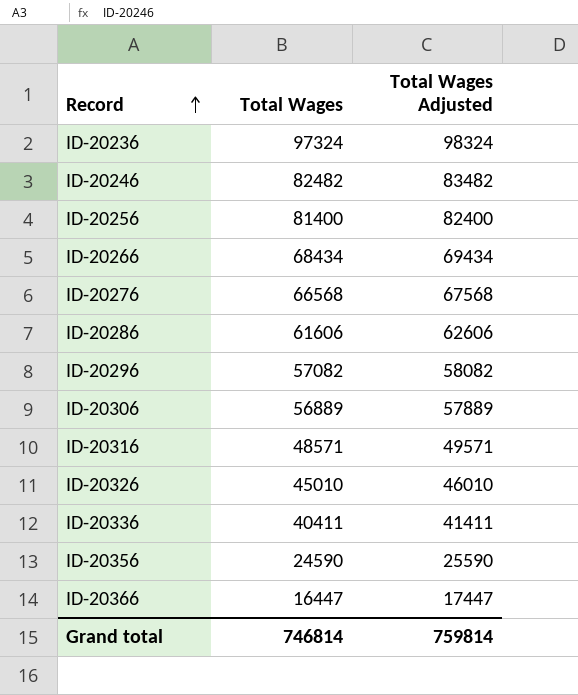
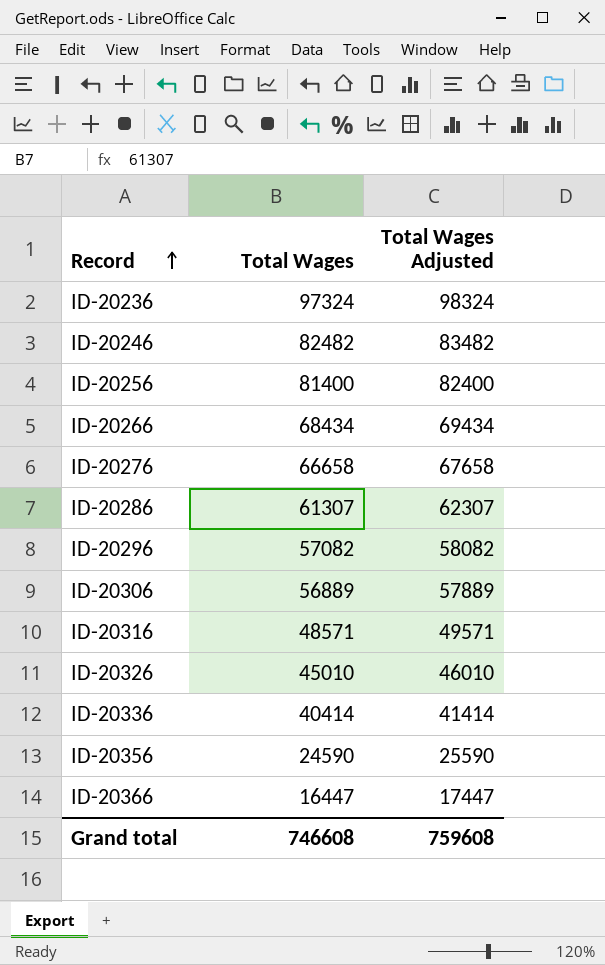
ID-20276 | Total Wages: 66568 -> 66658
ID-20276 | Total Wages Adjusted: 67568 -> 67658
ID-20286 | Total Wages: 61606 -> 61307
ID-20286 | Total Wages Adjusted: 62606 -> 62307
ID-20336 | Total Wages: 40411 -> 40414
ID-20336 | Total Wages Adjusted: 41411 -> 41414
Grand total | Total Wages: 746814 -> 746608
Grand total | Total Wages Adjusted: 759814 -> 759608

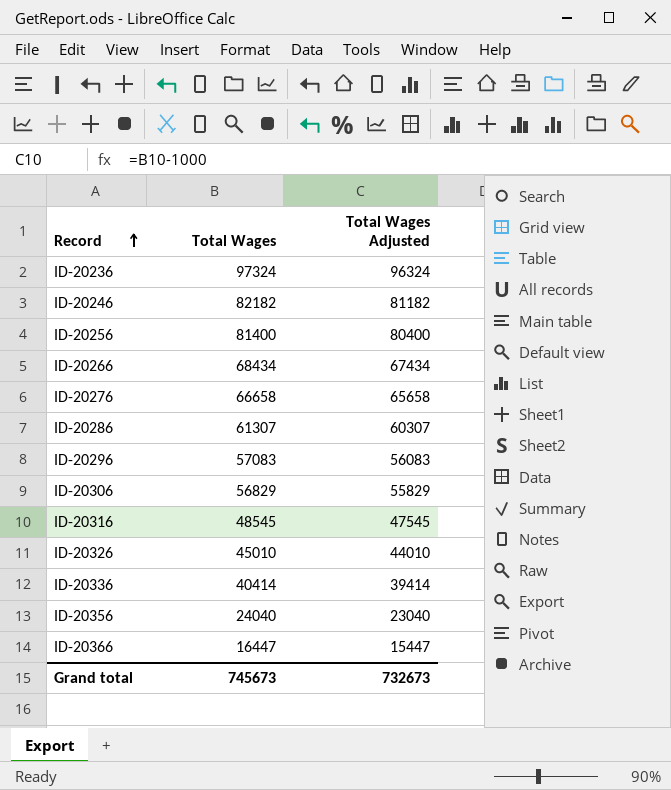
column Total Wages Adjusted | formula: [Total Wages] + 1000 -> [Total Wages] - 1000
ID-20246 | Total Wages: 82482 -> 82182
ID-20296 | Total Wages: 57082 -> 57083
ID-20306 | Total Wages: 56889 -> 56829
ID-20316 | Total Wages: 48571 -> 48545
ID-20356 | Total Wages: 24590 -> 24040
Grand total | Total Wages: 746608 -> 745673
Grand total | Total Wages Adjusted: 759608 -> 732673

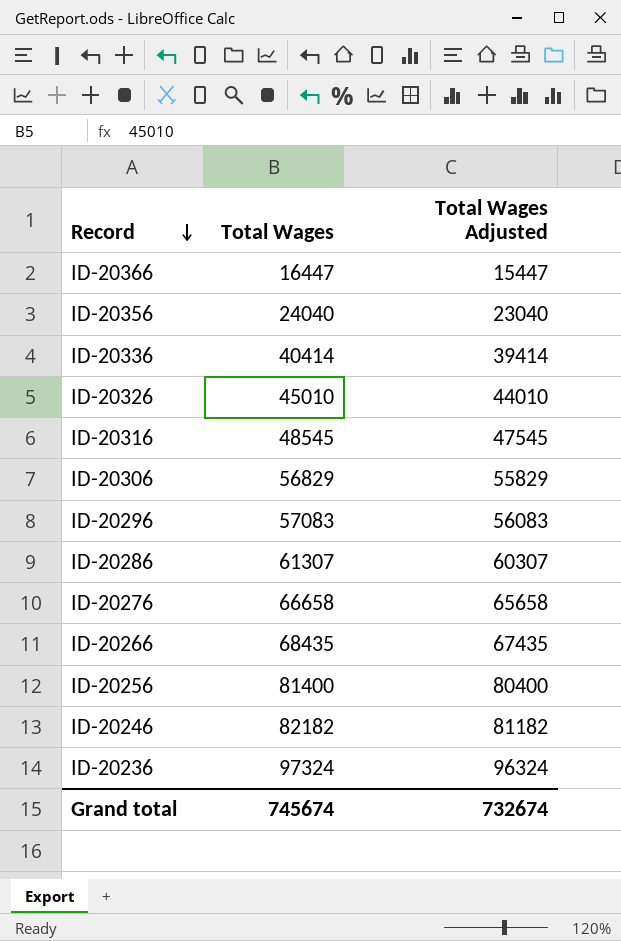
row order: Record ascending -> Record descending
ID-20266 | Total Wages: 68434 -> 68435
ID-20266 | Total Wages Adjusted: 67434 -> 67435
Grand total | Total Wages: 745673 -> 745674
Grand total | Total Wages Adjusted: 732673 -> 732674

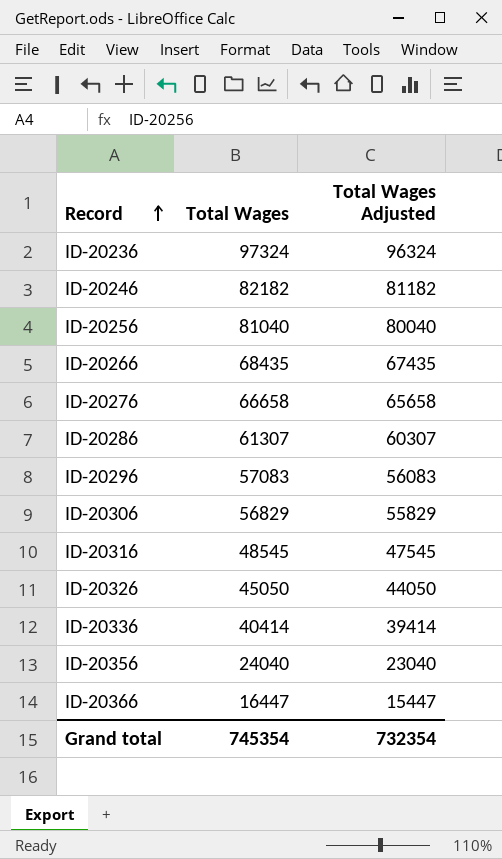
row order: Record descending -> Record ascending
ID-20256 | Total Wages: 81400 -> 81040
ID-20256 | Total Wages Adjusted: 80400 -> 80040
ID-20326 | Total Wages: 45010 -> 45050
ID-20326 | Total Wages Adjusted: 44010 -> 44050
Grand total | Total Wages: 745674 -> 745354
Grand total | Total Wages Adjusted: 732674 -> 732354

